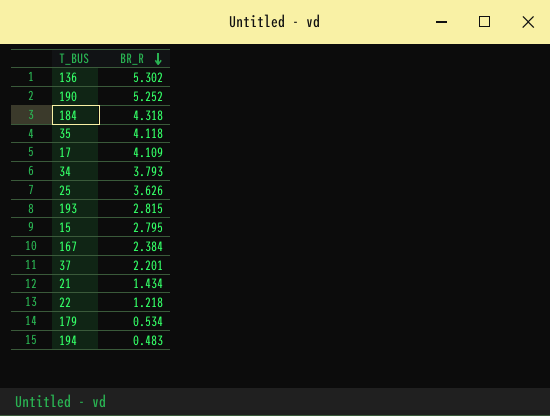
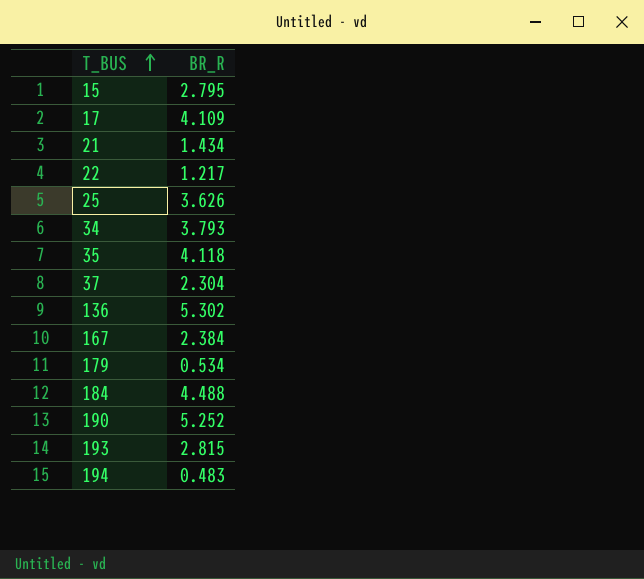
row order: BR_R descending -> T_BUS ascending
22 | BR_R: 1.218 -> 1.217
37 | BR_R: 2.201 -> 2.304
184 | BR_R: 4.318 -> 4.488

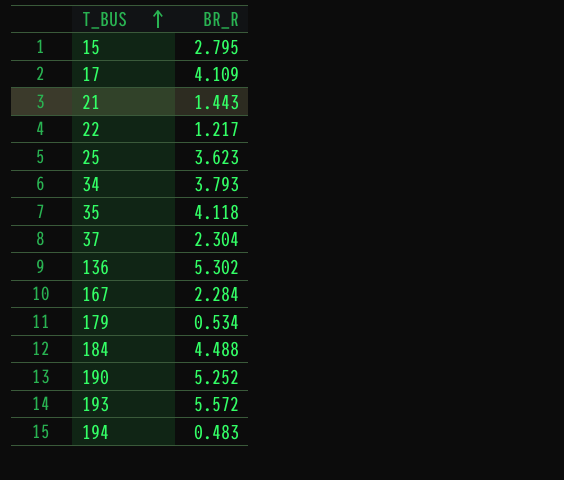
21 | BR_R: 1.434 -> 1.443
25 | BR_R: 3.626 -> 3.623
167 | BR_R: 2.384 -> 2.284
193 | BR_R: 2.815 -> 5.572

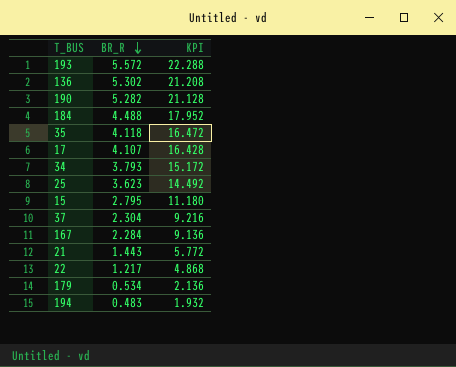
row order: T_BUS ascending -> BR_R descending
column KPI | formula: none -> [BR_R] * 4
190 | BR_R: 5.252 -> 5.282
17 | BR_R: 4.109 -> 4.107

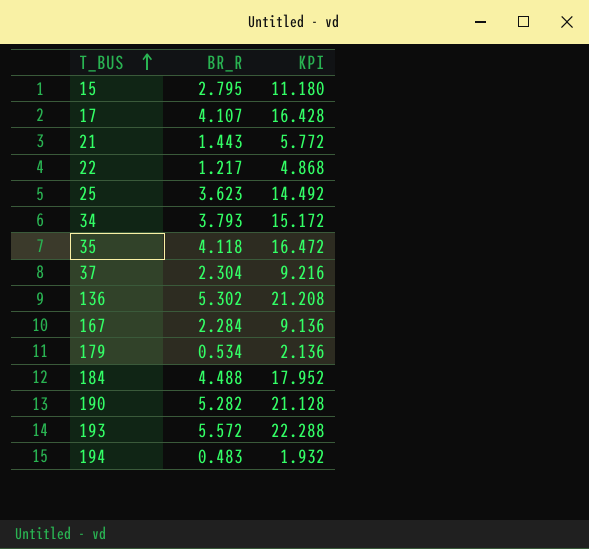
row order: BR_R descending -> T_BUS ascending

